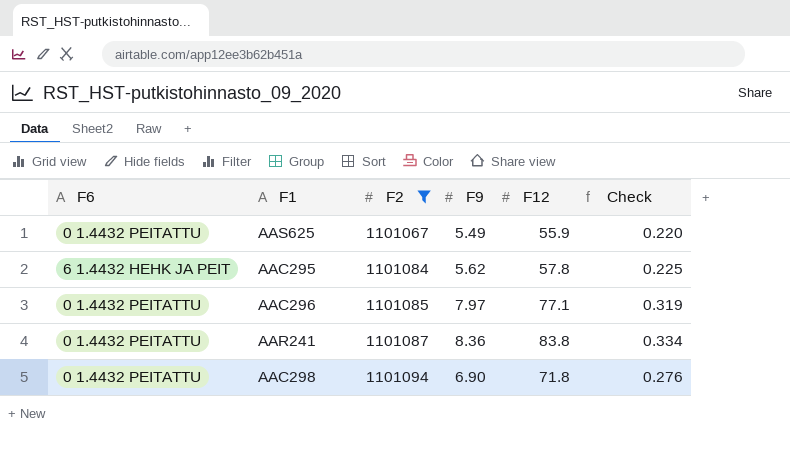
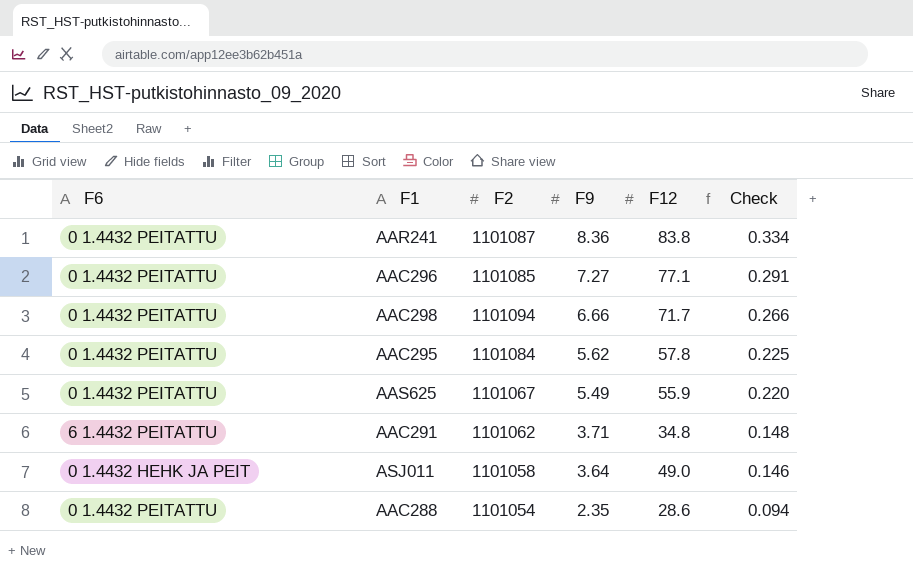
filter: F2 >= 1101067 -> none
row order: F2 ascending -> F9 descending
AAC296 | F9: 7.97 -> 7.27
AAC296 | Check: 0.319 -> 0.291
AAC298 | F9: 6.90 -> 6.66
AAC298 | F12: 71.8 -> 71.7
AAC298 | Check: 0.276 -> 0.266
AAC295 | F6: 6 1.4432 HEHK JA PEIT -> 0 1.4432 PEITATTU

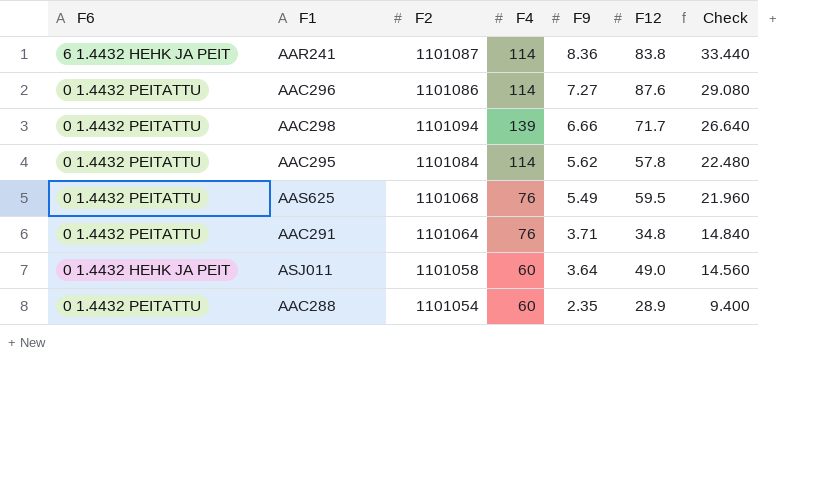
column F4 | position: none -> 4
column Check | formula: [F9] * 0.04 -> [F9] * 4
AAR241 | F6: 0 1.4432 PEITATTU -> 6 1.4432 HEHK JA PEIT
AAC296 | F2: 1101085 -> 1101086
AAC296 | F12: 77.1 -> 87.6
AAS625 | F2: 1101067 -> 1101068
AAS625 | F12: 55.9 -> 59.5
AAC291 | F6: 6 1.4432 PEITATTU -> 0 1.4432 PEITATTU
AAC291 | F2: 1101062 -> 1101064
AAC288 | F12: 28.6 -> 28.9

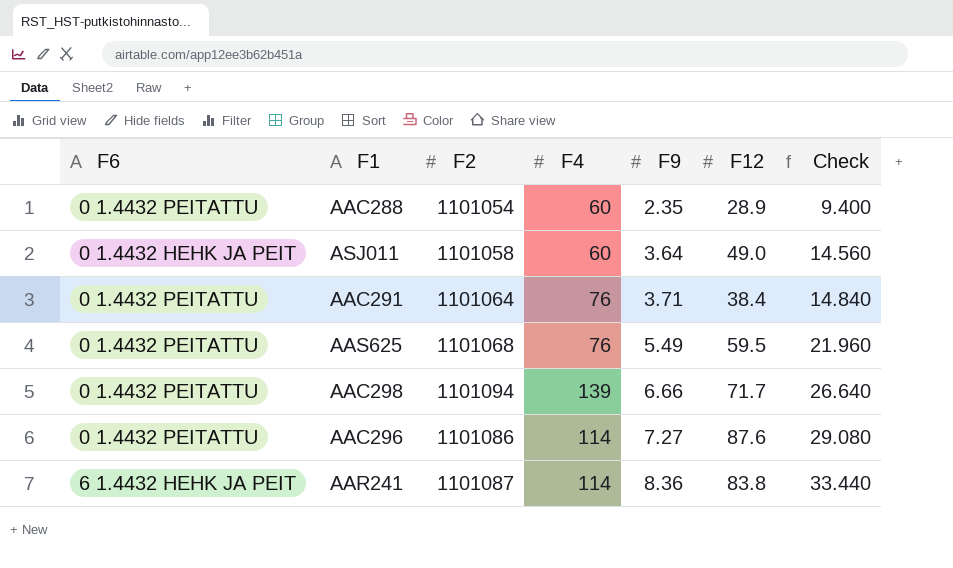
row order: F9 descending -> F9 ascending
row AAC295: 0 1.4432 PEITATTU | 1101084 | 114 | 5.62 | 57.8 | 22.480 -> none
AAC291 | F12: 34.8 -> 38.4

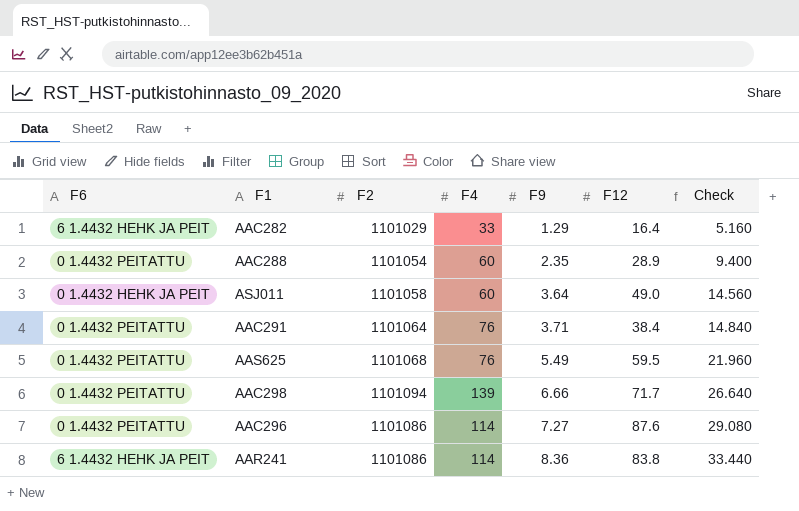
row AAC282: none -> 6 1.4432 HEHK JA PEIT | 1101029 | 33 | 1.29 | 16.4 | 5.160
AAR241 | F2: 1101087 -> 1101086

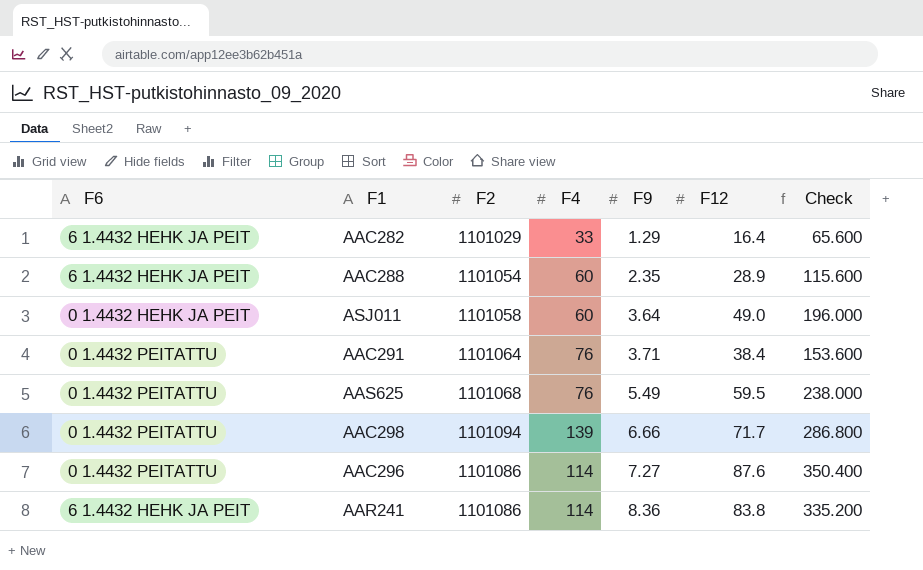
column Check | formula: [F9] * 4 -> [F12] * 4
AAC288 | F6: 0 1.4432 PEITATTU -> 6 1.4432 HEHK JA PEIT

